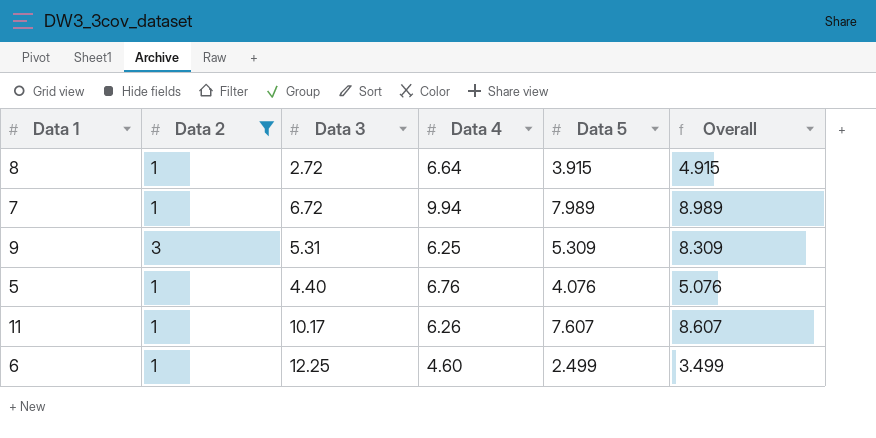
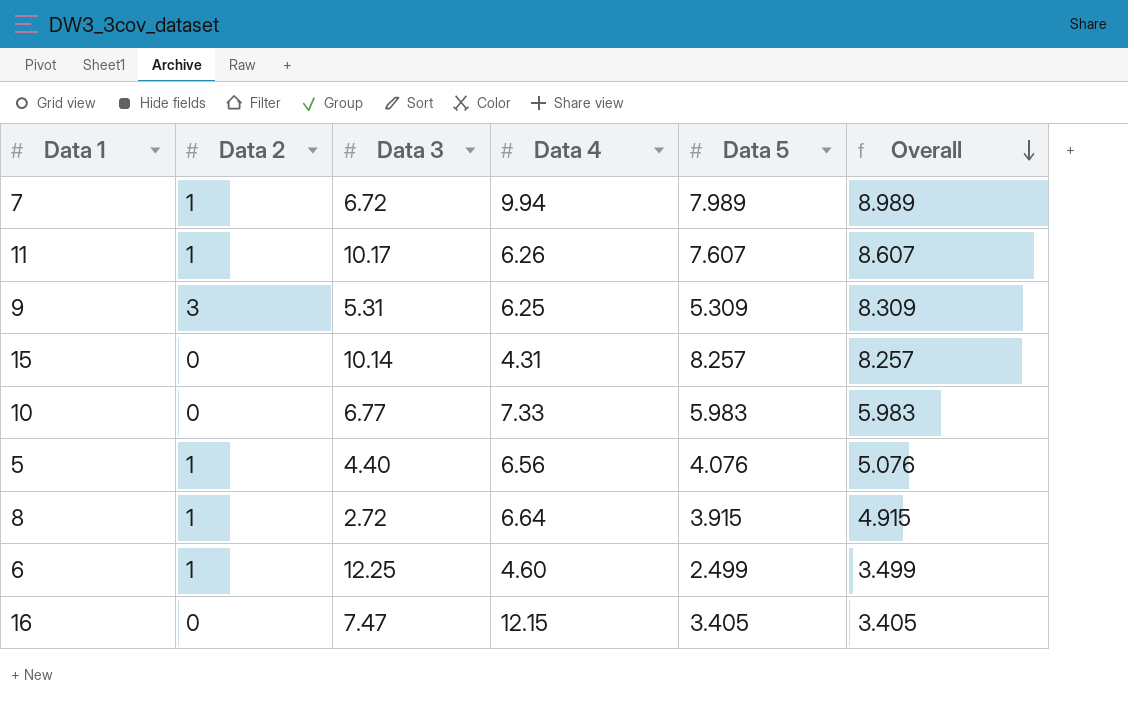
filter: Data 2 != 0 -> none
row order: none -> Overall descending
5 | Data 4: 6.76 -> 6.56

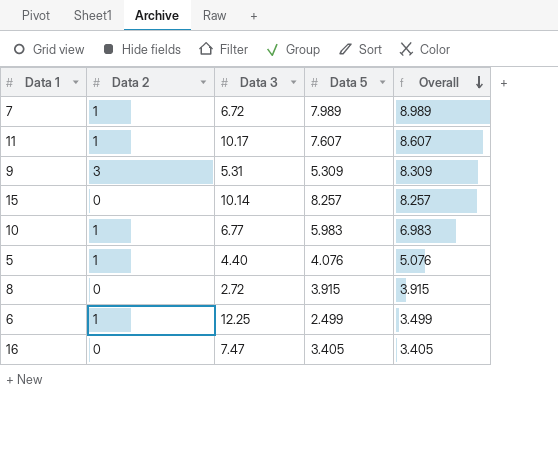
column Data 4 | position: 4 -> none
10 | Data 2: 0 -> 1
10 | Overall: 5.983 -> 6.983
8 | Data 2: 1 -> 0
8 | Overall: 4.915 -> 3.915

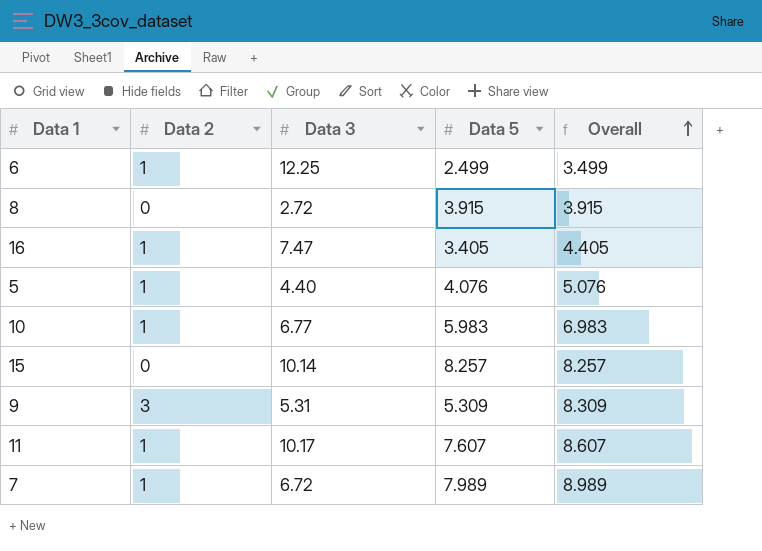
row order: Overall descending -> Overall ascending
16 | Data 2: 0 -> 1
16 | Overall: 3.405 -> 4.405

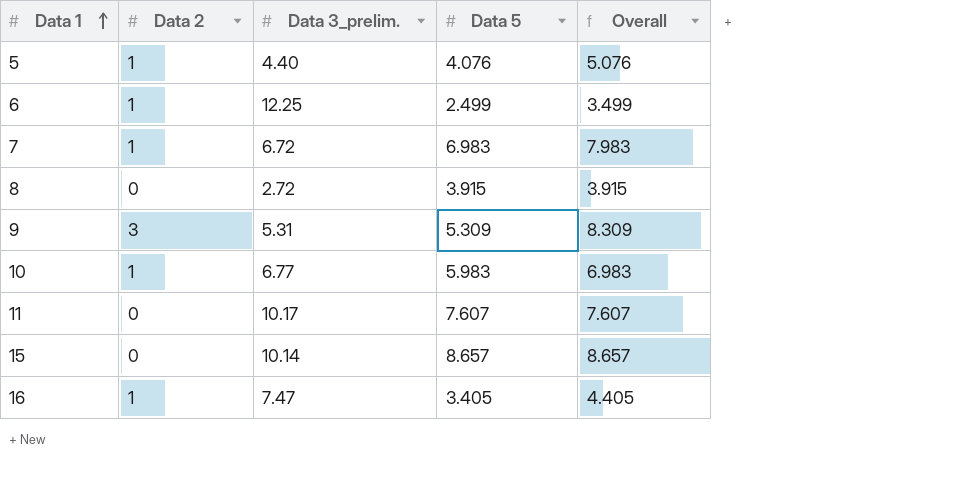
row order: Overall ascending -> Data 1 ascending
column name: Data 3 -> Data 3_prelim.
7 | Data 5: 7.989 -> 6.983
7 | Overall: 8.989 -> 7.983
11 | Data 2: 1 -> 0
11 | Overall: 8.607 -> 7.607
15 | Data 5: 8.257 -> 8.657
15 | Overall: 8.257 -> 8.657

